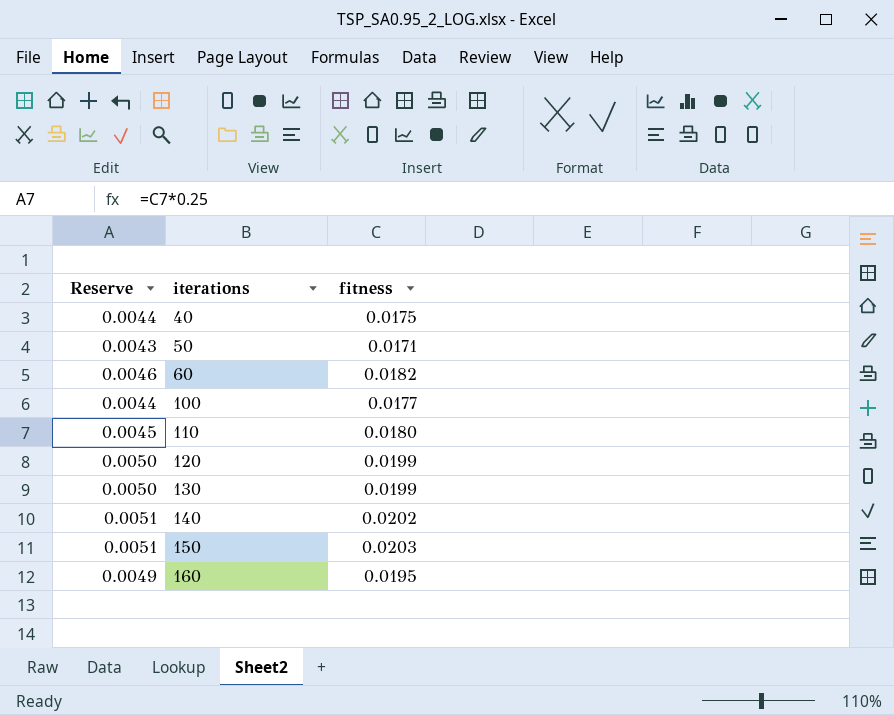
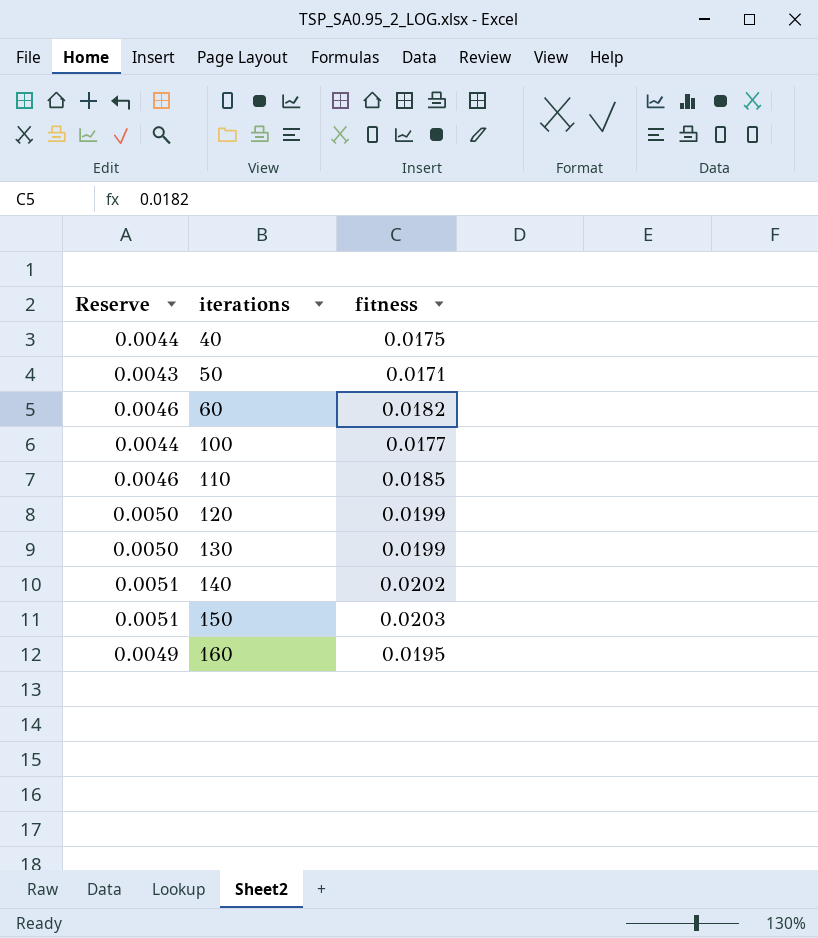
110 | Reserve: 0.0045 -> 0.0046
110 | fitness: 0.0180 -> 0.0185

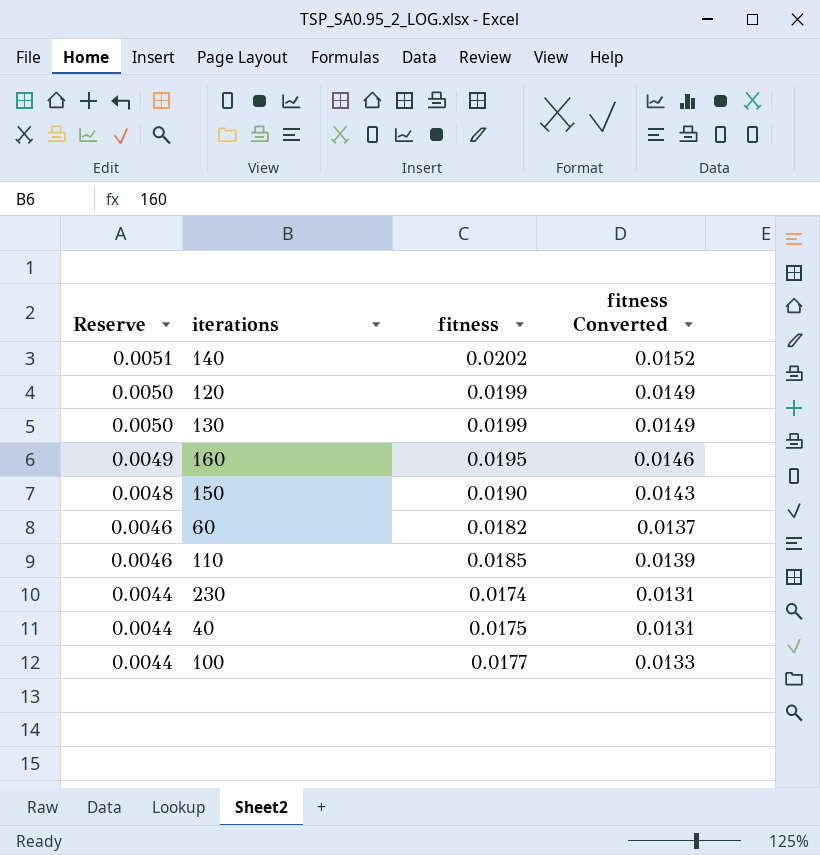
row order: iterations ascending -> Reserve descending
column fitness Converted | formula: none -> [fitness] * 0.75
row 50: 0.0043 | 0.0171 -> none
150 | Reserve: 0.0051 -> 0.0048
150 | fitness: 0.0203 -> 0.0190
row 230: none -> 0.0044 | 0.0174 | 0.0131

